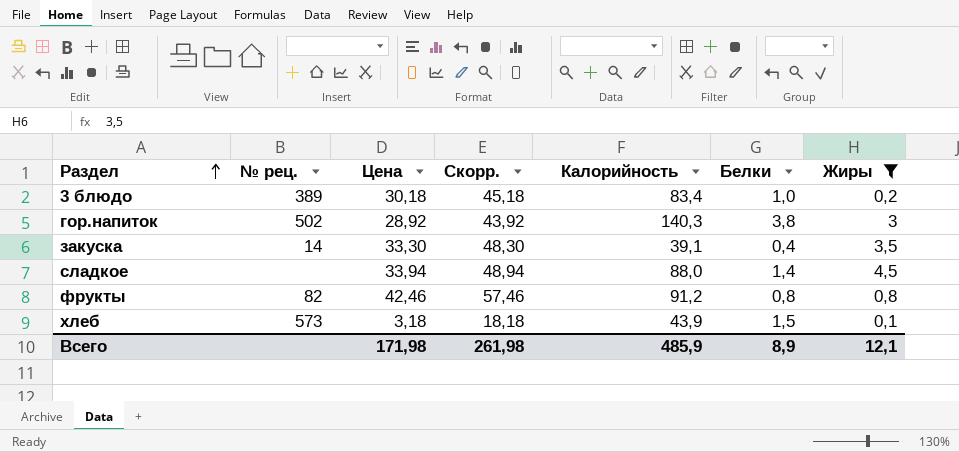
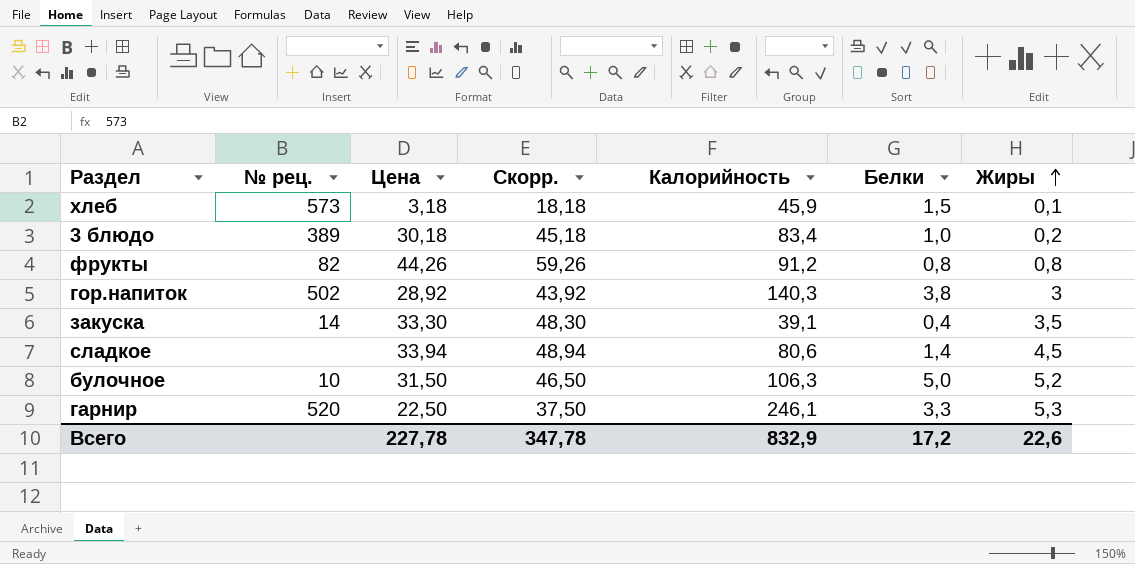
filter: Жиры <= 4,5 -> none
row order: Раздел ascending -> Жиры ascending
хлеб | Калорийность: 43,9 -> 45,9
фрукты | Цена: 42,46 -> 44,26
фрукты | Скорр.: 57,46 -> 59,26
сладкое | Калорийность: 88,0 -> 80,6
Всего | Цена: 171,98 -> 227,78
Всего | Скорр.: 261,98 -> 347,78
Всего | Калорийность: 485,9 -> 832,9
Всего | Белки: 8,9 -> 17,2
Всего | Жиры: 12,1 -> 22,6

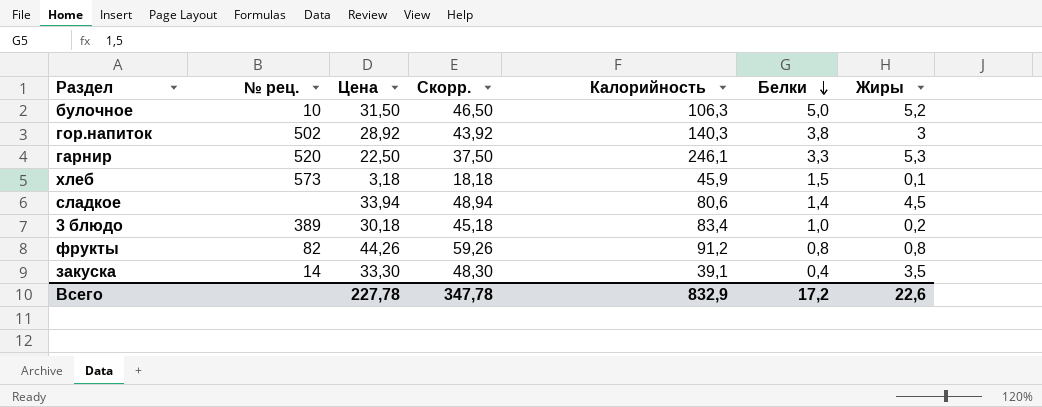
row order: Жиры ascending -> Белки descending

